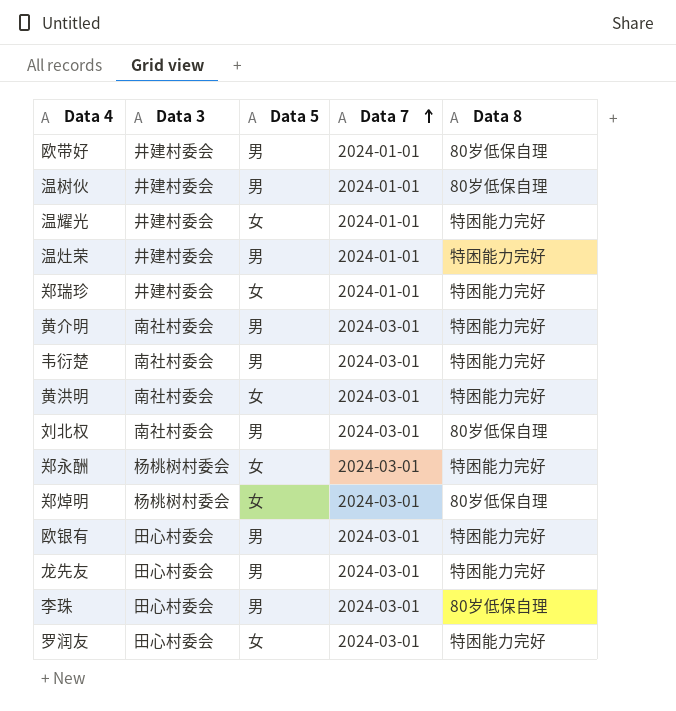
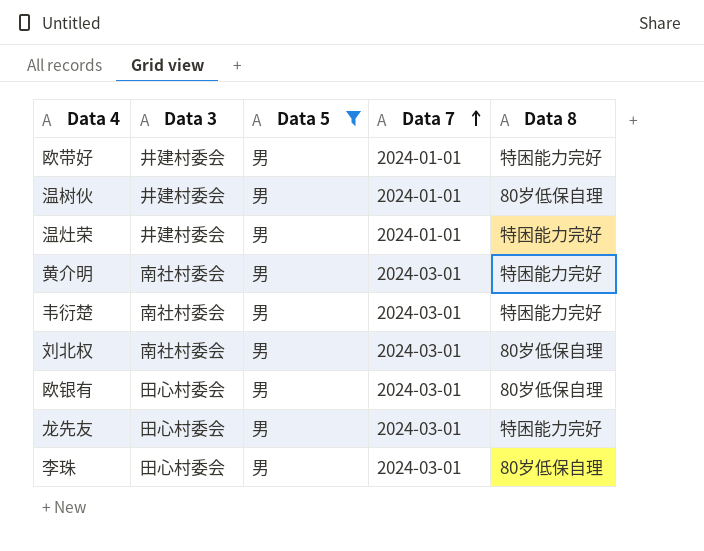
filter: none -> Data 5 = 男
欧带好 | Data 8: 80岁低保自理 -> 特困能力完好
欧银有 | Data 8: 特困能力完好 -> 80岁低保自理

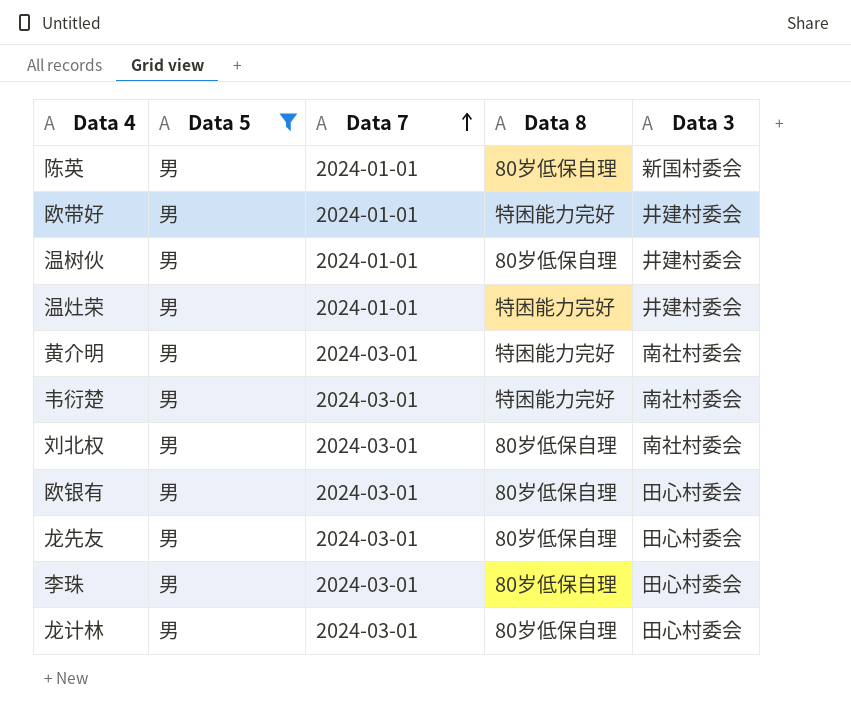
column Data 3 | position: 2 -> 5
row 陈英: none -> 男 | 2024-01-01 | 80岁低保自理 | 新国村委会
龙先友 | Data 8: 特困能力完好 -> 80岁低保自理
row 龙计林: none -> 男 | 2024-03-01 | 80岁低保自理 | 田心村委会

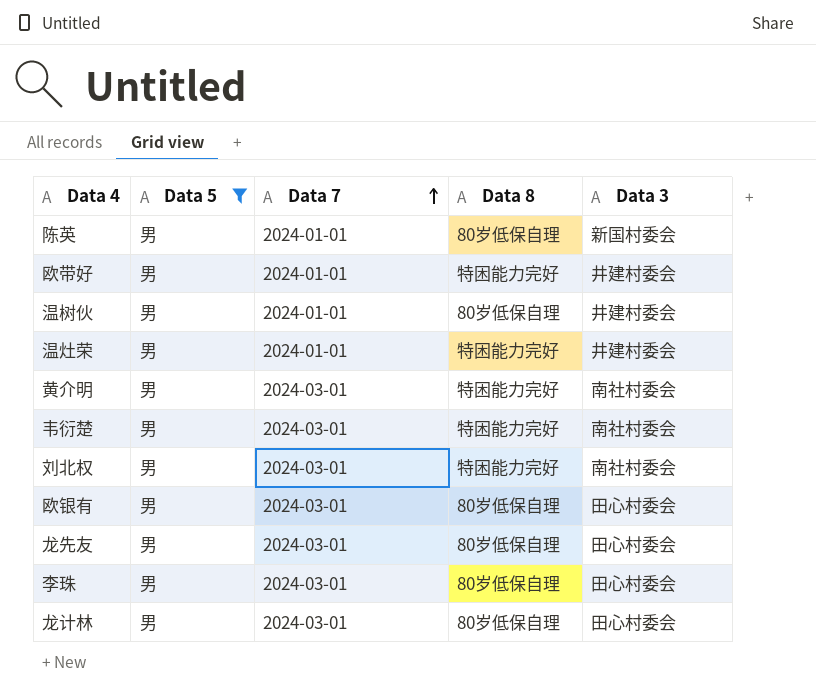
刘北权 | Data 8: 80岁低保自理 -> 特困能力完好

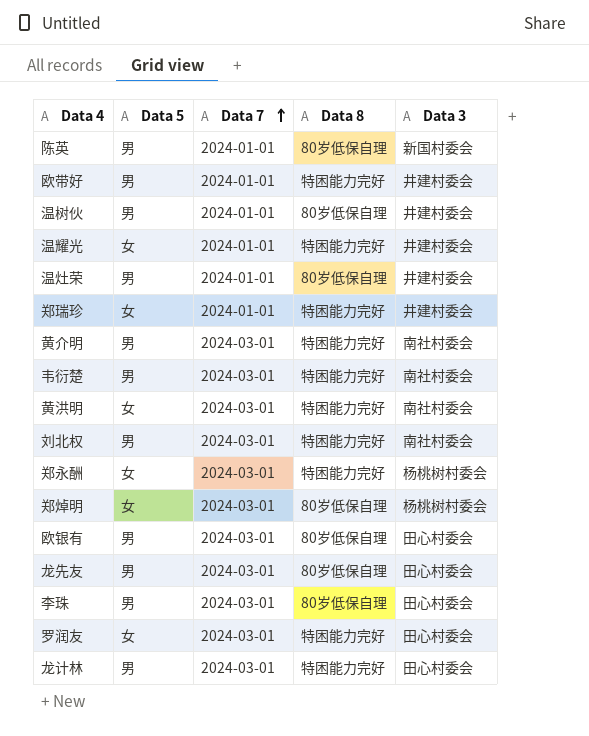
filter: Data 5 = 男 -> none
温灶荣 | Data 8: 特困能力完好 -> 80岁低保自理
龙计林 | Data 8: 80岁低保自理 -> 特困能力完好

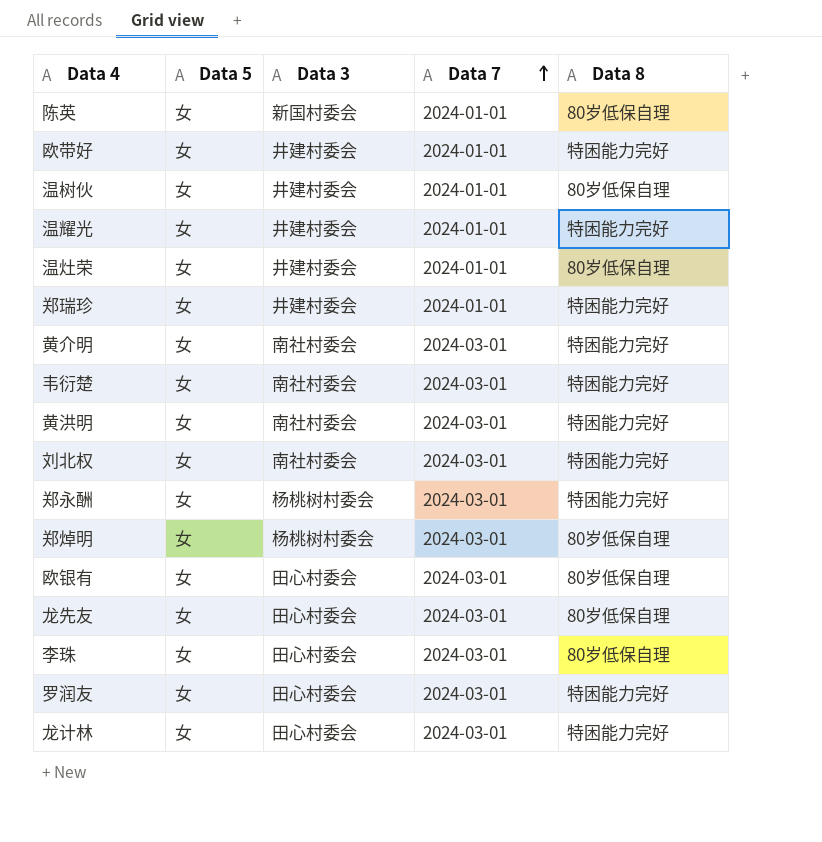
column Data 3 | position: 5 -> 3
陈英 | Data 5: 男 -> 女
欧带好 | Data 5: 男 -> 女
温树伙 | Data 5: 男 -> 女
温灶荣 | Data 5: 男 -> 女
黄介明 | Data 5: 男 -> 女
韦衍楚 | Data 5: 男 -> 女
刘北权 | Data 5: 男 -> 女
欧银有 | Data 5: 男 -> 女
龙先友 | Data 5: 男 -> 女
李珠 | Data 5: 男 -> 女
龙计林 | Data 5: 男 -> 女

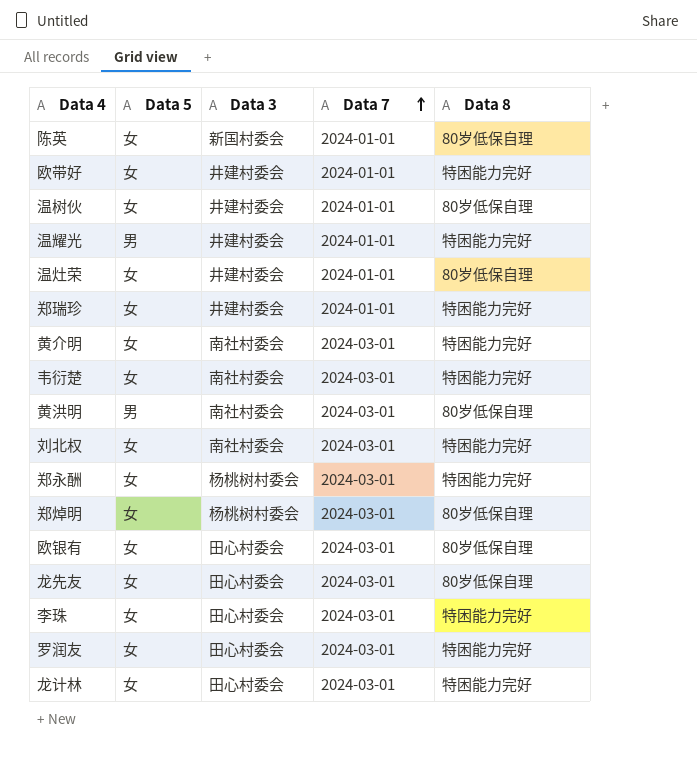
温耀光 | Data 5: 女 -> 男
黄洪明 | Data 5: 女 -> 男
黄洪明 | Data 8: 特困能力完好 -> 80岁低保自理
李珠 | Data 8: 80岁低保自理 -> 特困能力完好

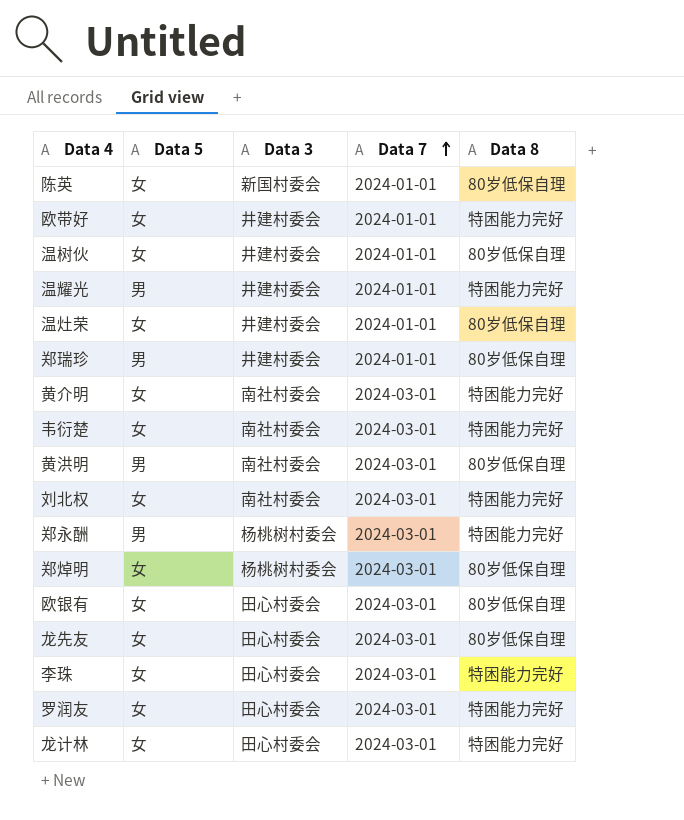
郑瑞珍 | Data 5: 女 -> 男
郑瑞珍 | Data 8: 特困能力完好 -> 80岁低保自理
郑永酬 | Data 5: 女 -> 男

